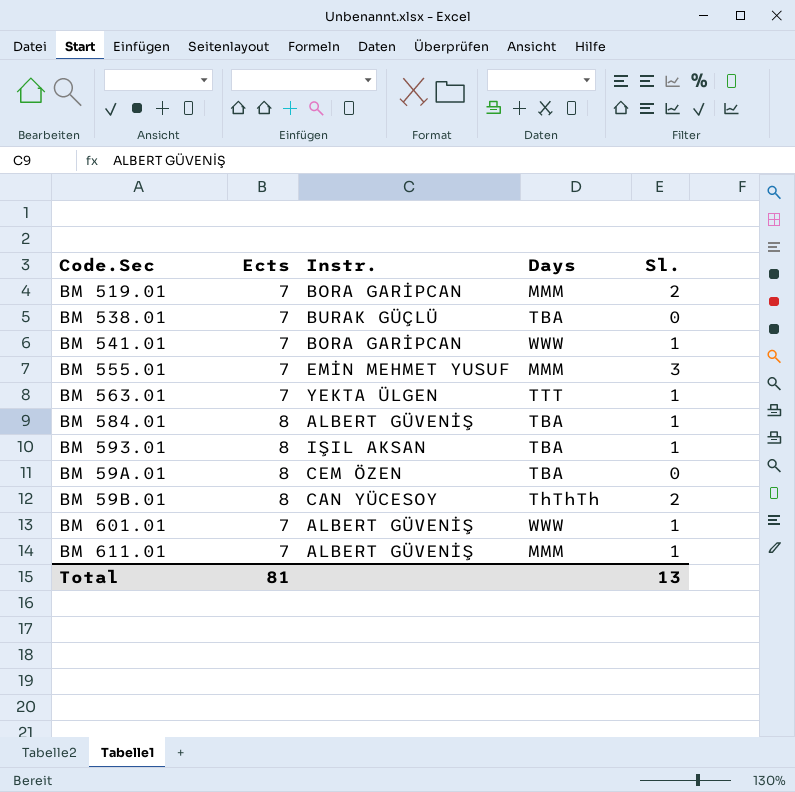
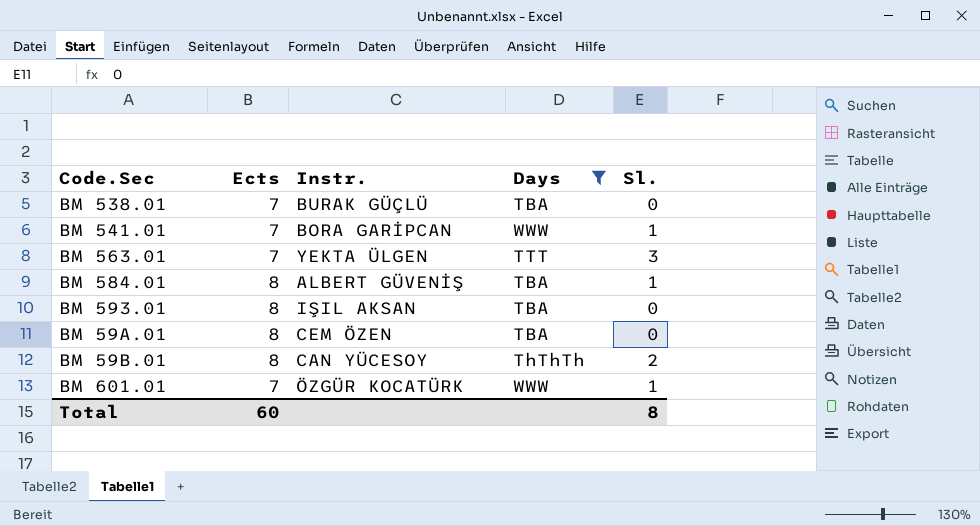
filter: none -> Days != MMM
BM 563.01 | Sl.: 1 -> 3
BM 593.01 | Sl.: 1 -> 0
BM 601.01 | Instr.: ALBERT GÜVENİŞ -> ÖZGÜR KOCATÜRK
Total | Ects: 81 -> 60
Total | Sl.: 13 -> 8

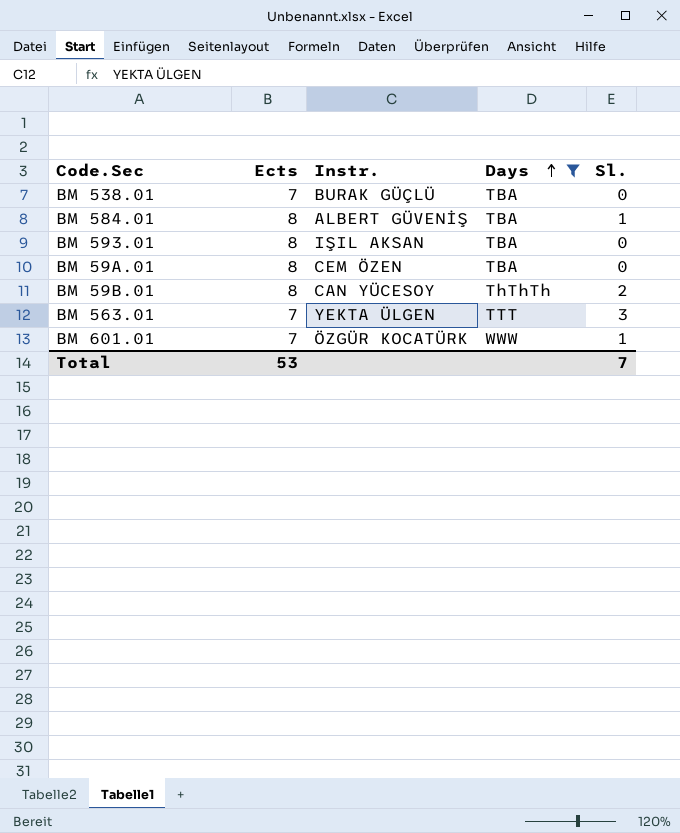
row order: none -> Days ascending
row BM 541.01: 7 | BORA GARİPCAN | WWW | 1 -> none
Total | Ects: 60 -> 53
Total | Sl.: 8 -> 7

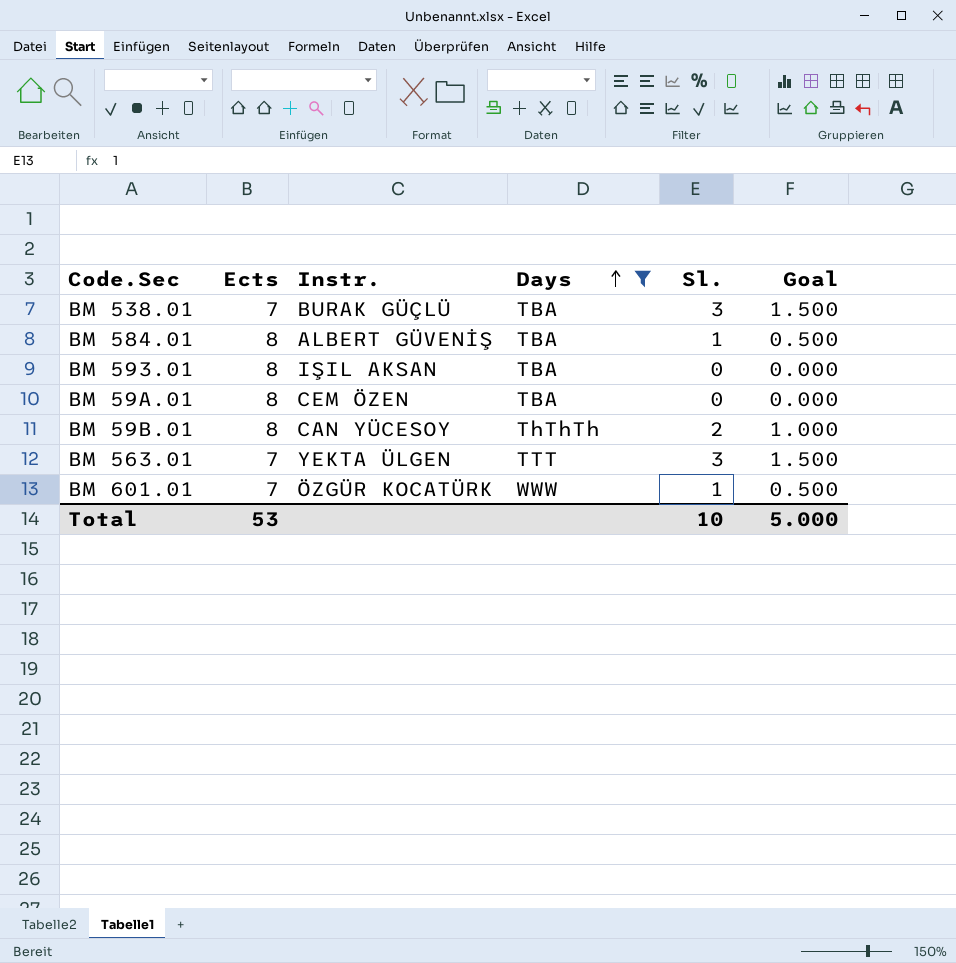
column Goal | formula: none -> [Sl.] * 0.5
BM 538.01 | Sl.: 0 -> 3
Total | Sl.: 7 -> 10

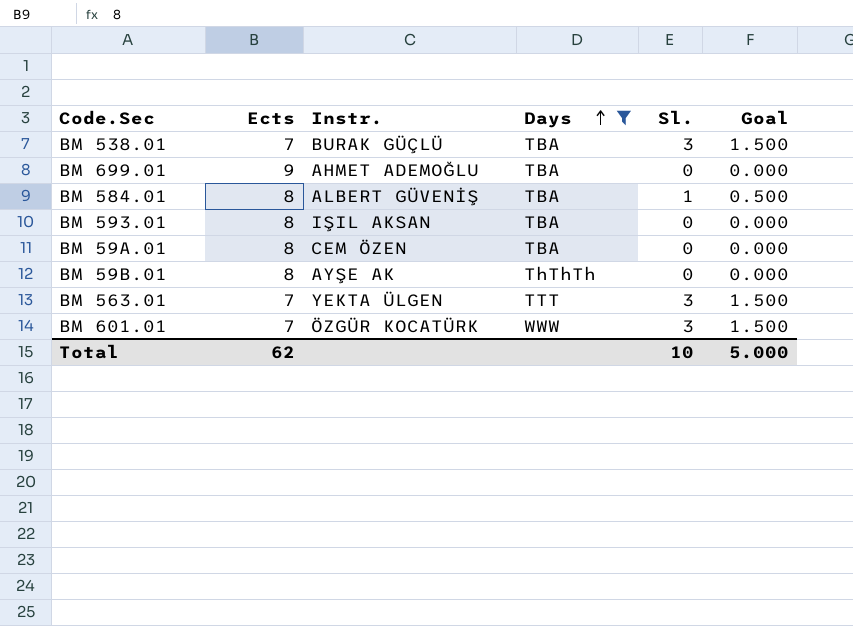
row BM 699.01: none -> 9 | AHMET ADEMOĞLU | TBA | 0 | 0.000
BM 59B.01 | Instr.: CAN YÜCESOY -> AYŞE AK
BM 59B.01 | Sl.: 2 -> 0
BM 59B.01 | Goal: 1.000 -> 0.000
BM 601.01 | Sl.: 1 -> 3
BM 601.01 | Goal: 0.500 -> 1.500
Total | Ects: 53 -> 62

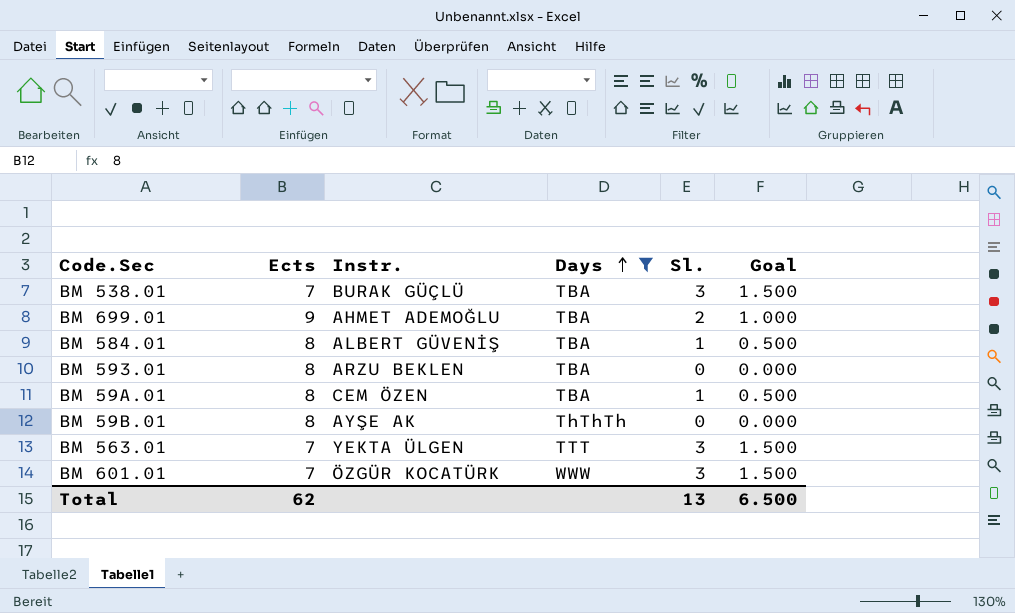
BM 699.01 | Sl.: 0 -> 2
BM 699.01 | Goal: 0.000 -> 1.000
BM 593.01 | Instr.: IŞIL AKSAN -> ARZU BEKLEN
BM 59A.01 | Sl.: 0 -> 1
BM 59A.01 | Goal: 0.000 -> 0.500
Total | Sl.: 10 -> 13
Total | Goal: 5.000 -> 6.500

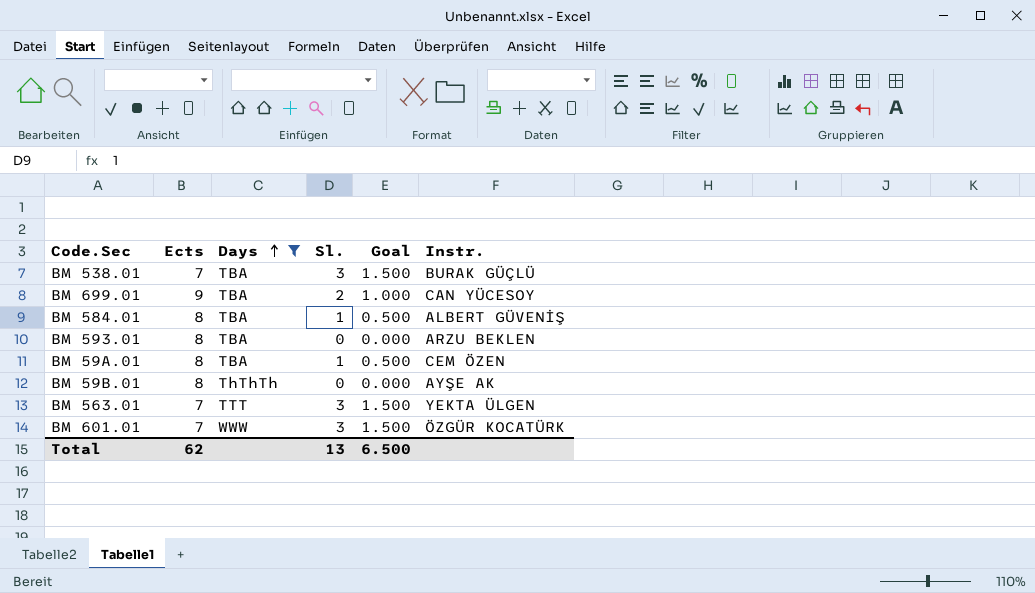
column Instr. | position: 3 -> 6
BM 699.01 | Instr.: AHMET ADEMOĞLU -> CAN YÜCESOY

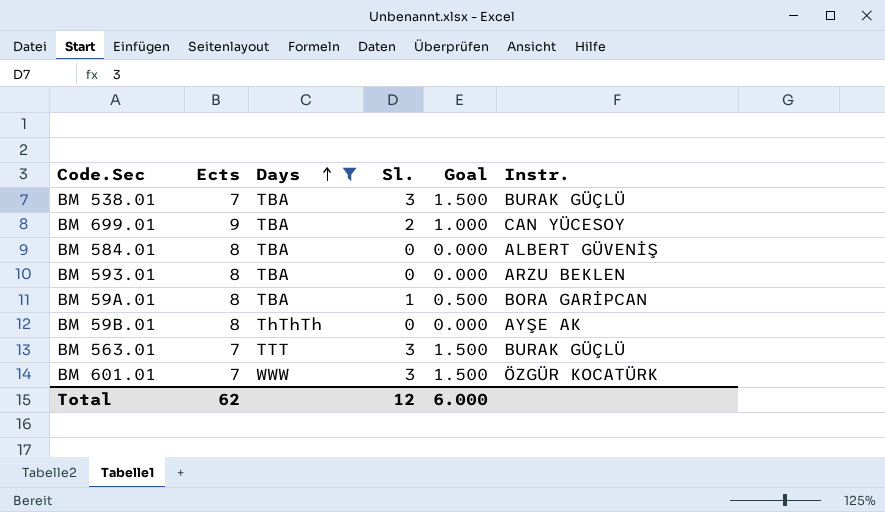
BM 584.01 | Sl.: 1 -> 0
BM 584.01 | Goal: 0.500 -> 0.000
BM 59A.01 | Instr.: CEM ÖZEN -> BORA GARİPCAN
BM 563.01 | Instr.: YEKTA ÜLGEN -> BURAK GÜÇLÜ
Total | Sl.: 13 -> 12
Total | Goal: 6.500 -> 6.000

